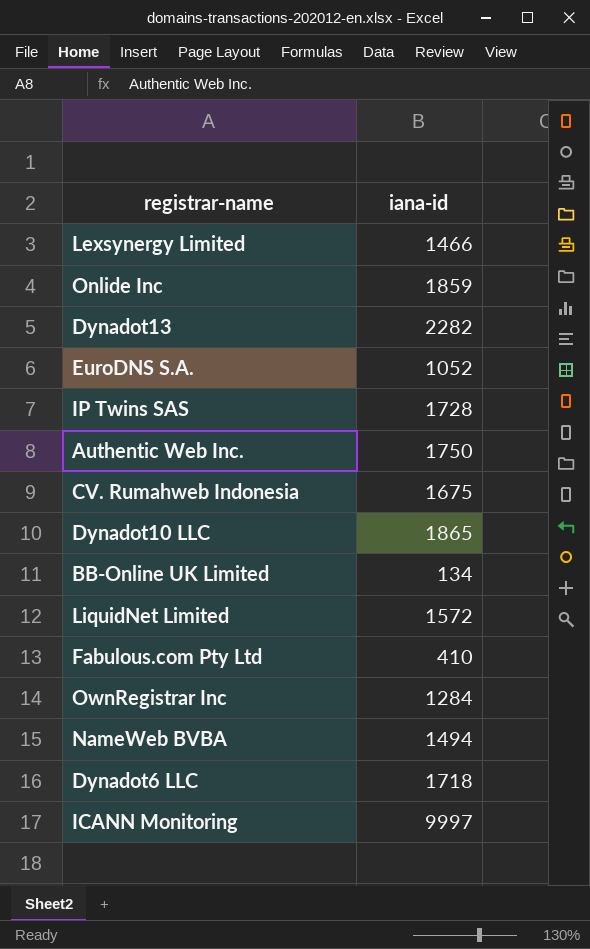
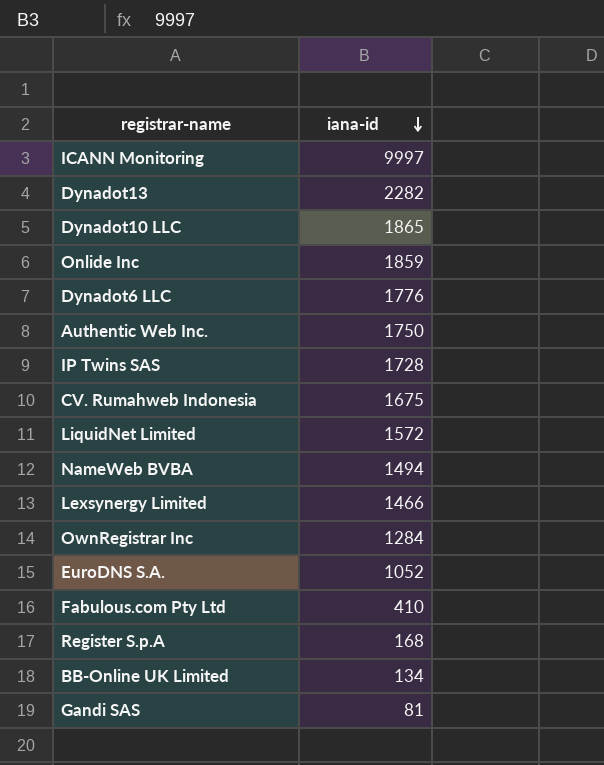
row order: none -> iana-id descending
Dynadot6 LLC | iana-id: 1718 -> 1776
row Register S.p.A: none -> 168
row Gandi SAS: none -> 81

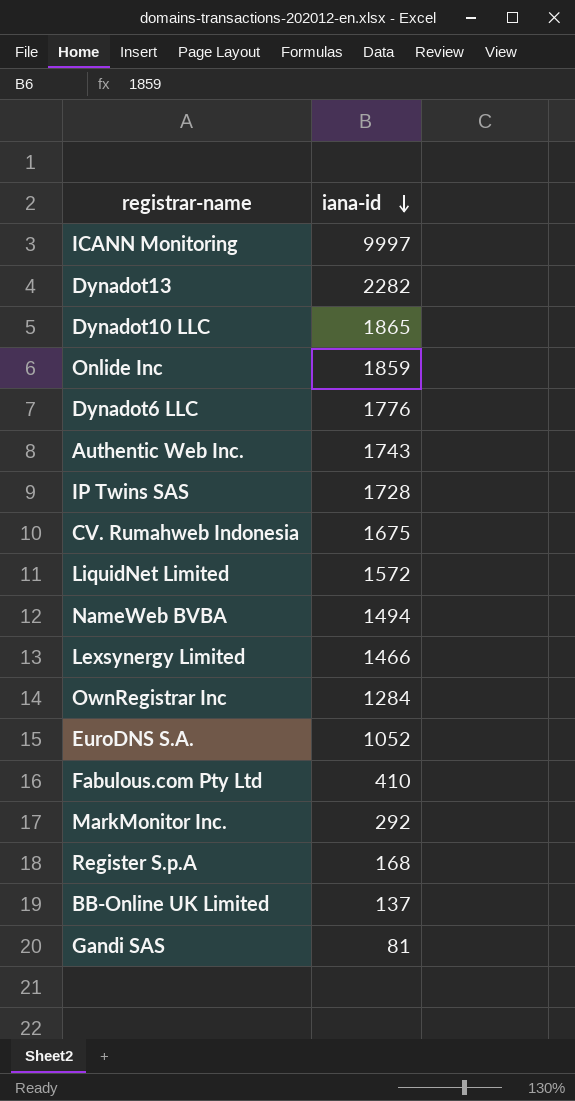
Authentic Web Inc. | iana-id: 1750 -> 1743
row MarkMonitor Inc.: none -> 292
BB-Online UK Limited | iana-id: 134 -> 137

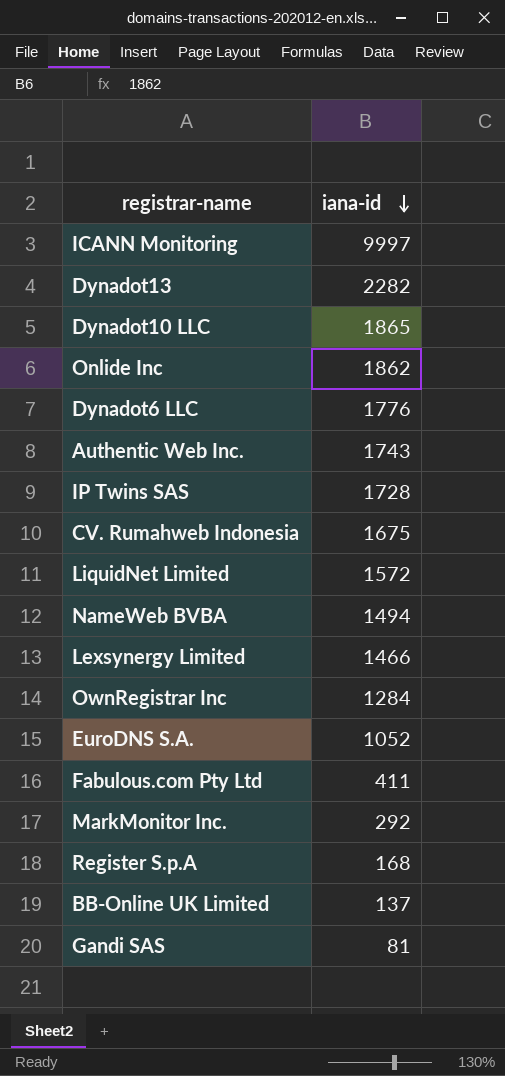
Onlide Inc | iana-id: 1859 -> 1862
Fabulous.com Pty Ltd | iana-id: 410 -> 411

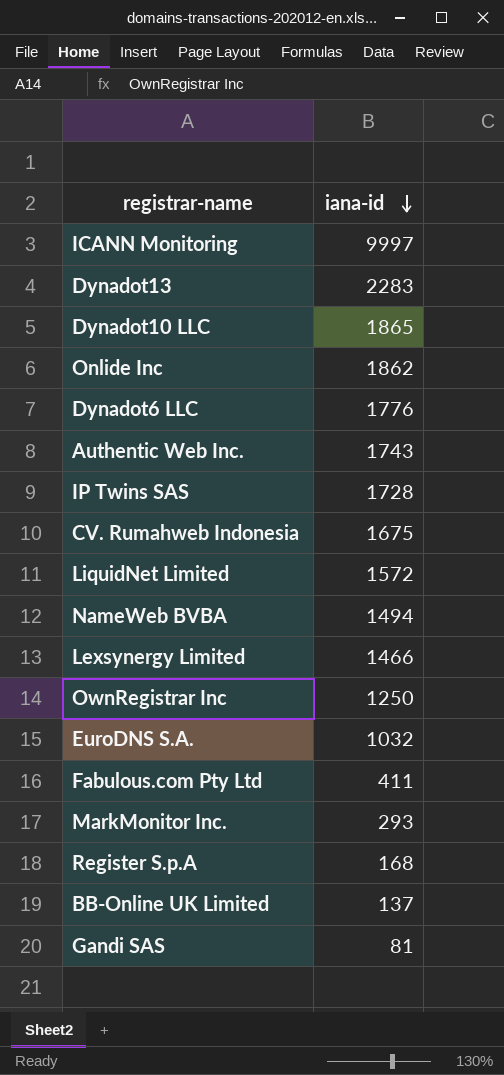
Dynadot13 | iana-id: 2282 -> 2283
OwnRegistrar Inc | iana-id: 1284 -> 1250
EuroDNS S.A. | iana-id: 1052 -> 1032
MarkMonitor Inc. | iana-id: 292 -> 293

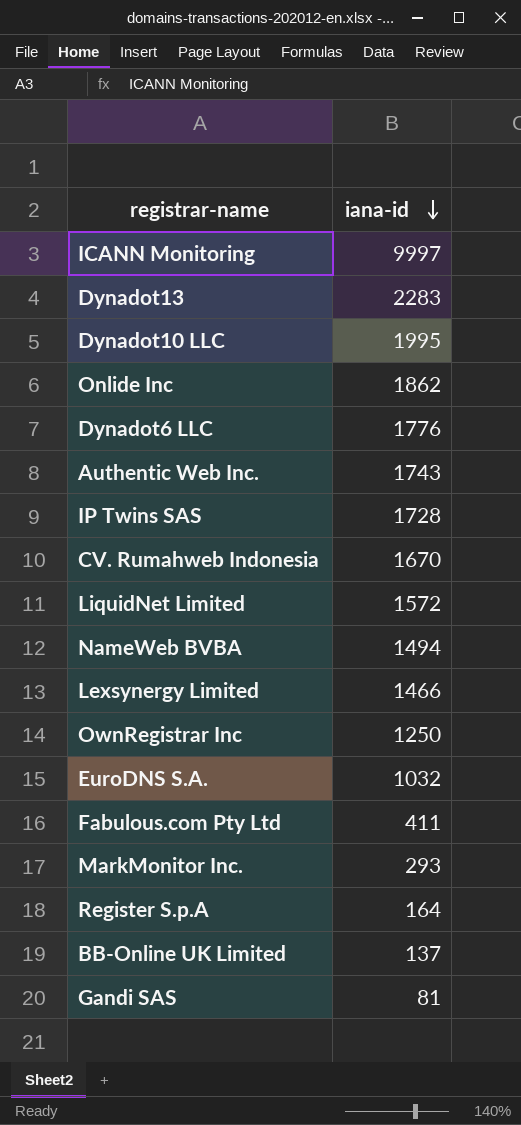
Dynadot10 LLC | iana-id: 1865 -> 1995
CV. Rumahweb Indonesia | iana-id: 1675 -> 1670
Register S.p.A | iana-id: 168 -> 164

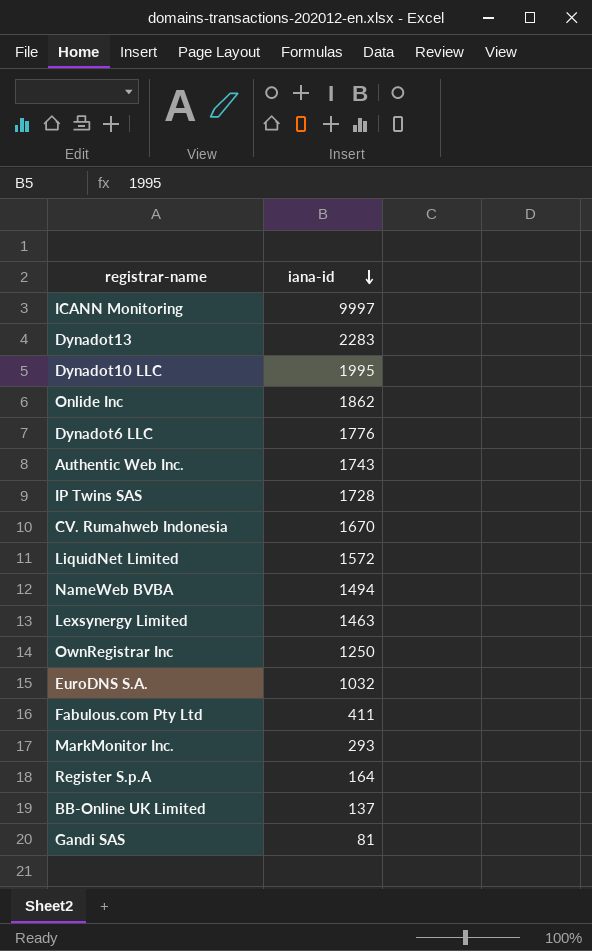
Lexsynergy Limited | iana-id: 1466 -> 1463

